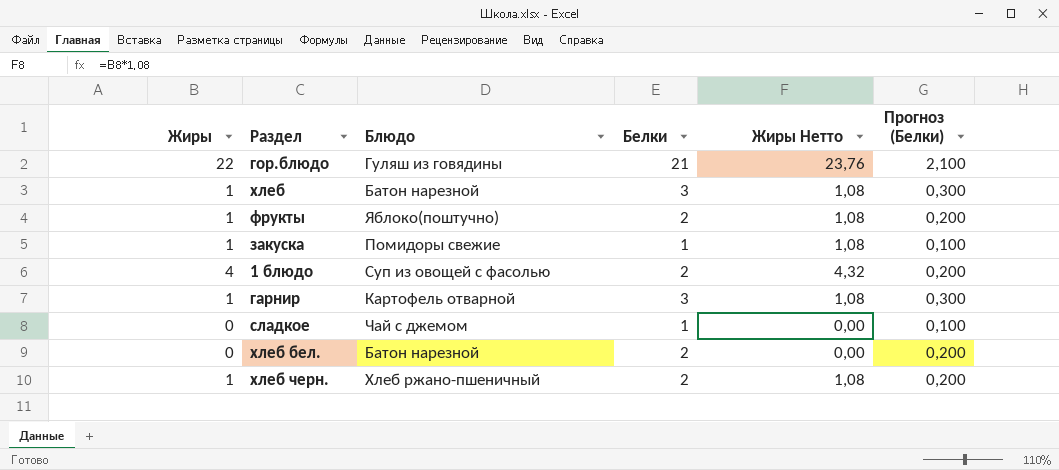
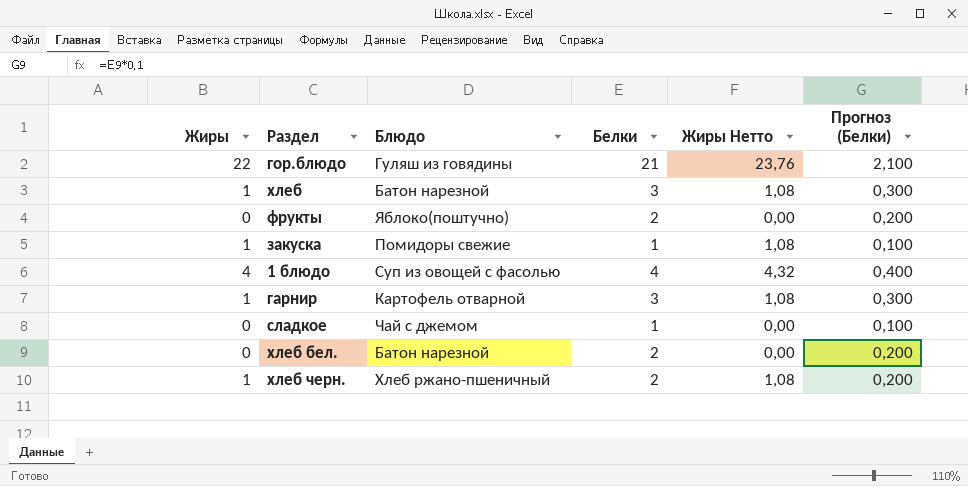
фрукты | Жиры: 1 -> 0
фрукты | Жиры Нетто: 1,08 -> 0,00
1 блюдо | Белки: 2 -> 4
1 блюдо | Прогноз (Белки): 0,200 -> 0,400

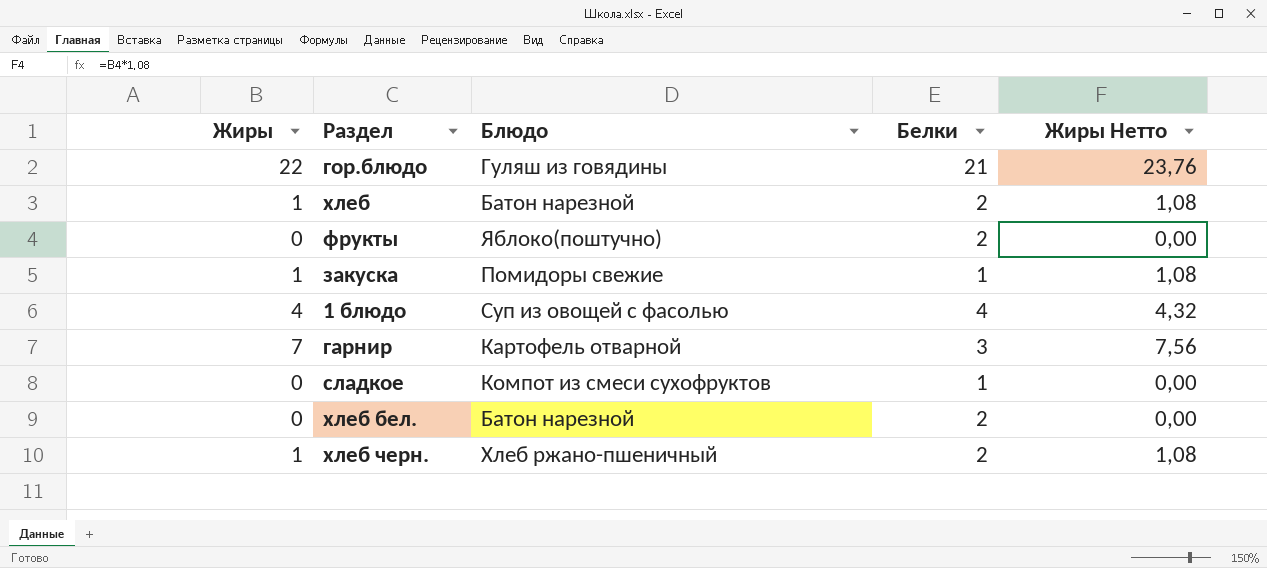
column Прогноз (Белки) | formula: [Белки] * 0,1 -> none
хлеб | Белки: 3 -> 2
гарнир | Жиры: 1 -> 7
гарнир | Жиры Нетто: 1,08 -> 7,56
сладкое | Блюдо: Чай с джемом -> Компот из смеси сухофруктов

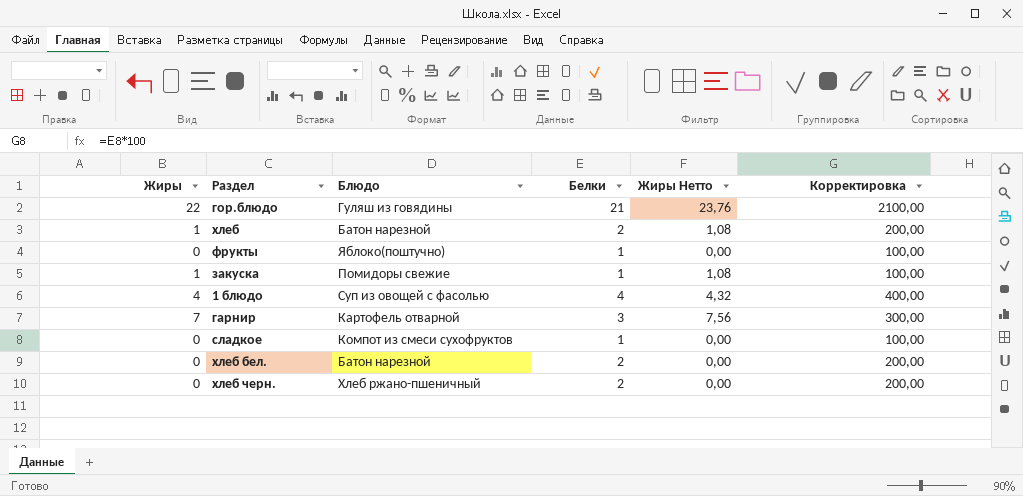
column Корректировка | formula: none -> [Белки] * 100
фрукты | Белки: 2 -> 1
хлеб черн. | Жиры: 1 -> 0
хлеб черн. | Жиры Нетто: 1,08 -> 0,00

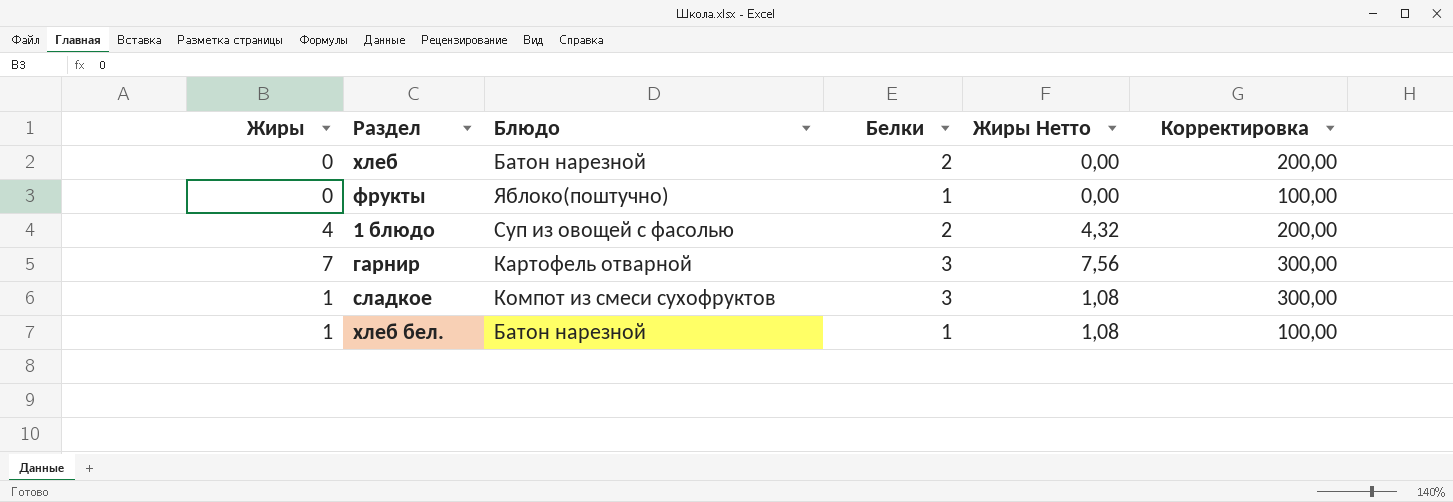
row гор.блюдо: 22 | Гуляш из говядины | 21 | 23,76 | 2100,00 -> none
row закуска: 1 | Помидоры свежие | 1 | 1,08 | 100,00 -> none
row хлеб черн.: 0 | Хлеб ржано-пшеничный | 2 | 0,00 | 200,00 -> none
хлеб | Жиры: 1 -> 0
хлеб | Жиры Нетто: 1,08 -> 0,00
1 блюдо | Белки: 4 -> 2
1 блюдо | Корректировка: 400,00 -> 200,00
сладкое | Жиры: 0 -> 1
сладкое | Белки: 1 -> 3
сладкое | Жиры Нетто: 0,00 -> 1,08
сладкое | Корректировка: 100,00 -> 300,00
хлеб бел. | Жиры: 0 -> 1
хлеб бел. | Белки: 2 -> 1
хлеб бел. | Жиры Нетто: 0,00 -> 1,08
хлеб бел. | Корректировка: 200,00 -> 100,00

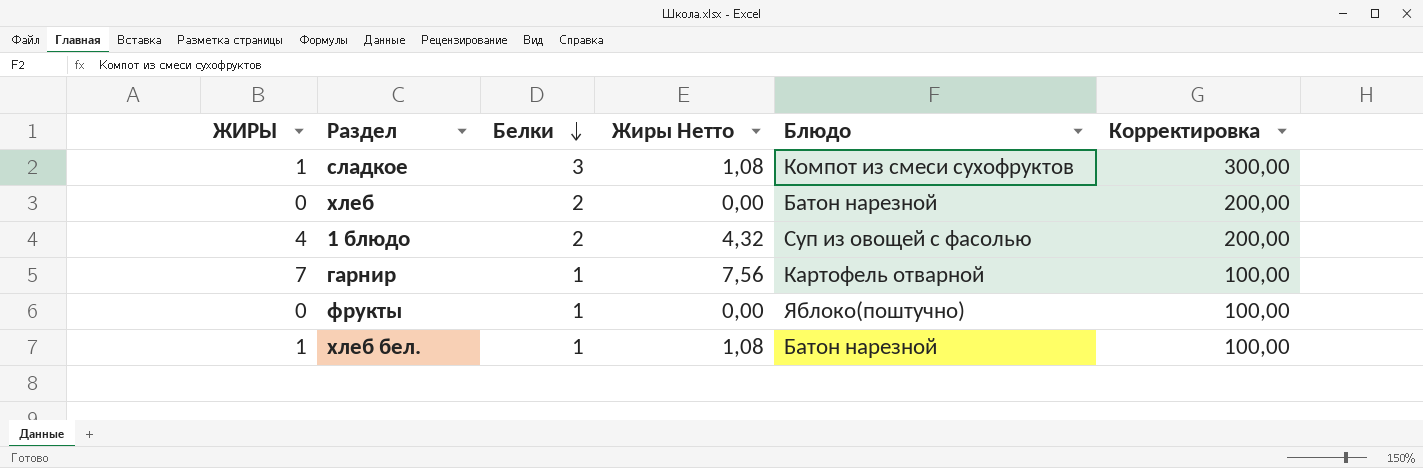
row order: none -> Белки descending
column name: Жиры -> ЖИРЫ
column Блюдо | position: 3 -> 5
гарнир | Белки: 3 -> 1
гарнир | Корректировка: 300,00 -> 100,00

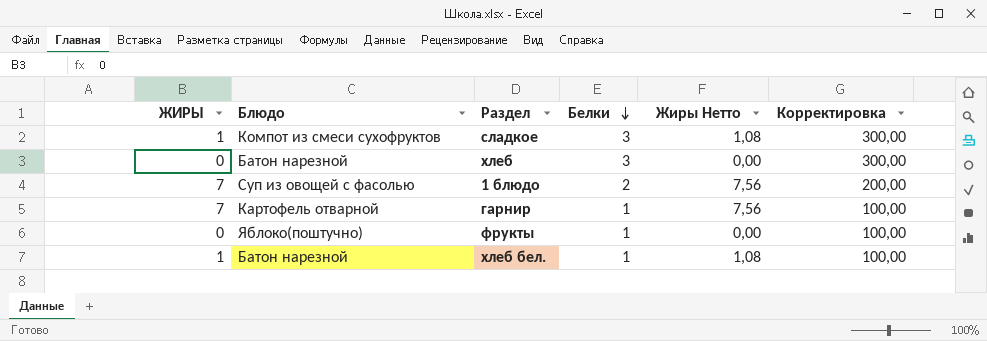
column Блюдо | position: 5 -> 2
хлеб | Белки: 2 -> 3
хлеб | Корректировка: 200,00 -> 300,00
1 блюдо | ЖИРЫ: 4 -> 7
1 блюдо | Жиры Нетто: 4,32 -> 7,56

